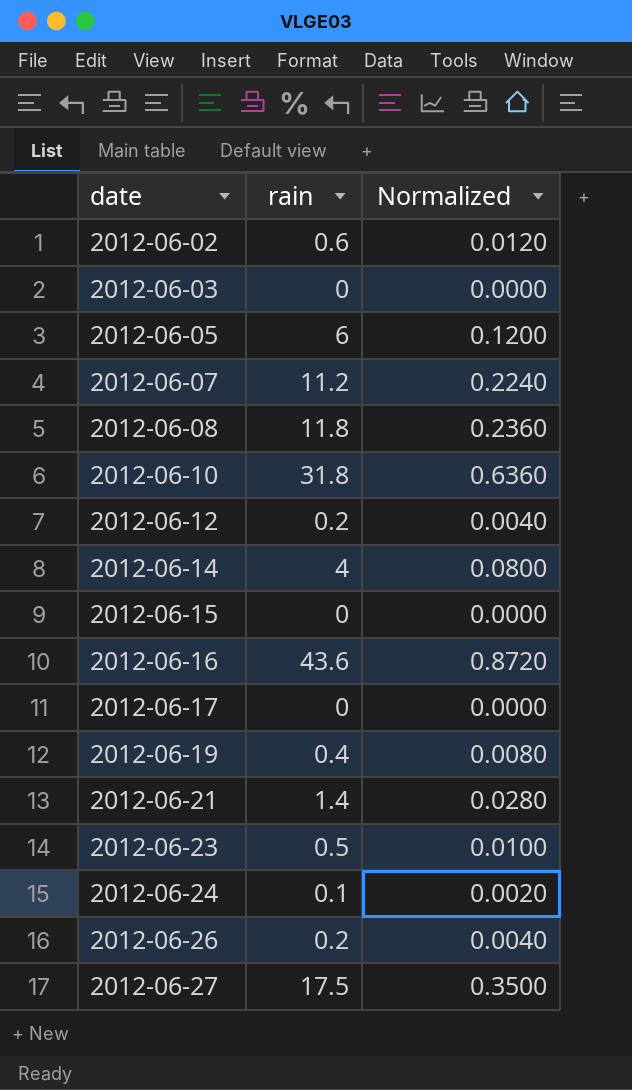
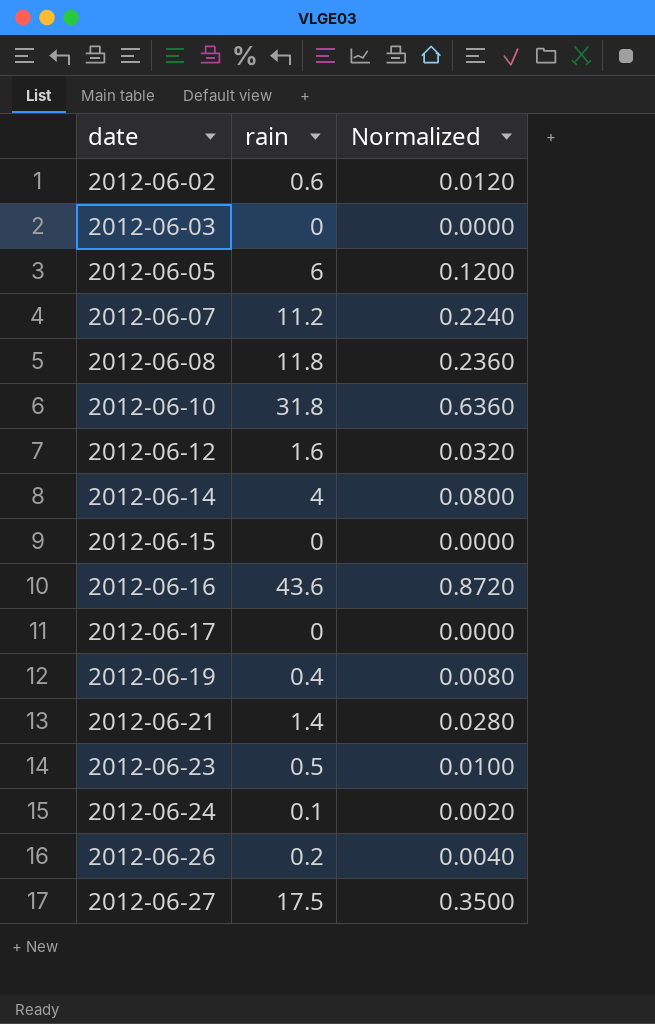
2012-06-12 | rain: 0.2 -> 1.6
2012-06-12 | Normalized: 0.0040 -> 0.0320

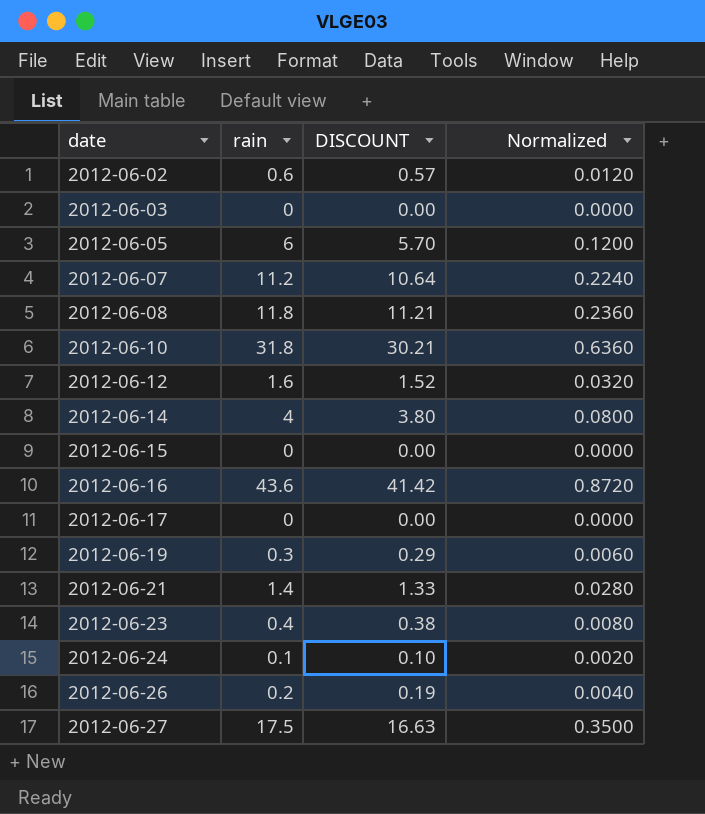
column DISCOUNT | formula: none -> [rain] * 0.95
2012-06-19 | rain: 0.4 -> 0.3
2012-06-19 | Normalized: 0.0080 -> 0.0060
2012-06-23 | rain: 0.5 -> 0.4
2012-06-23 | Normalized: 0.0100 -> 0.0080

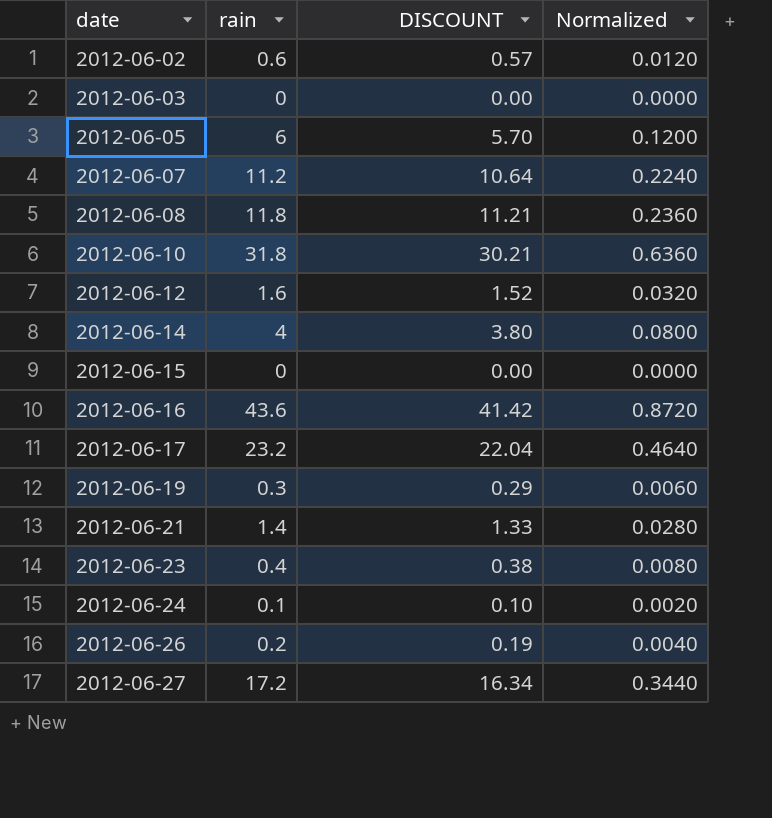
2012-06-17 | rain: 0 -> 23.2
2012-06-17 | DISCOUNT: 0.00 -> 22.04
2012-06-17 | Normalized: 0.0000 -> 0.4640
2012-06-27 | rain: 17.5 -> 17.2
2012-06-27 | DISCOUNT: 16.63 -> 16.34
2012-06-27 | Normalized: 0.3500 -> 0.3440

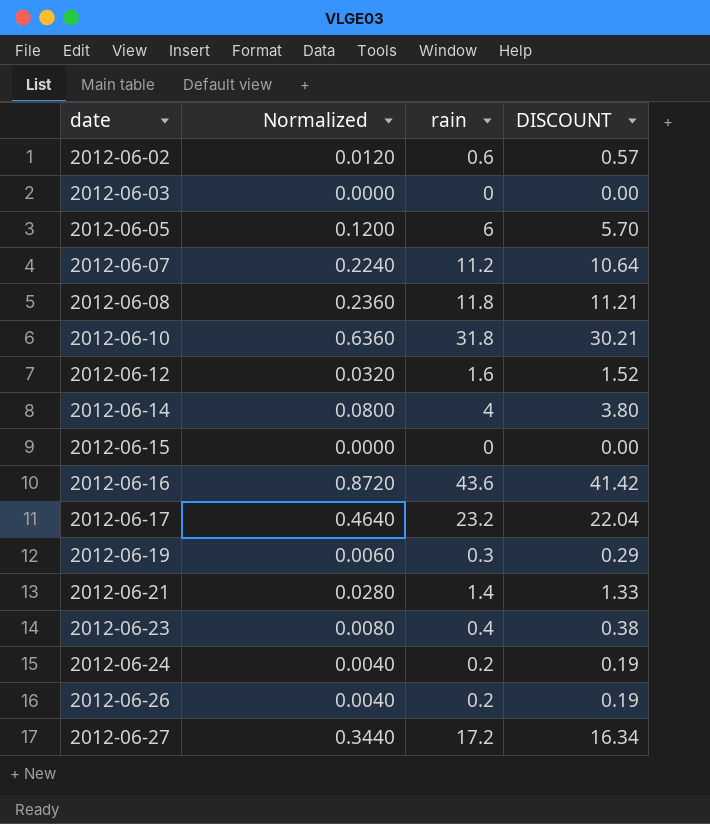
column Normalized | position: 4 -> 2
2012-06-24 | Normalized: 0.0020 -> 0.0040
2012-06-24 | rain: 0.1 -> 0.2
2012-06-24 | DISCOUNT: 0.10 -> 0.19

